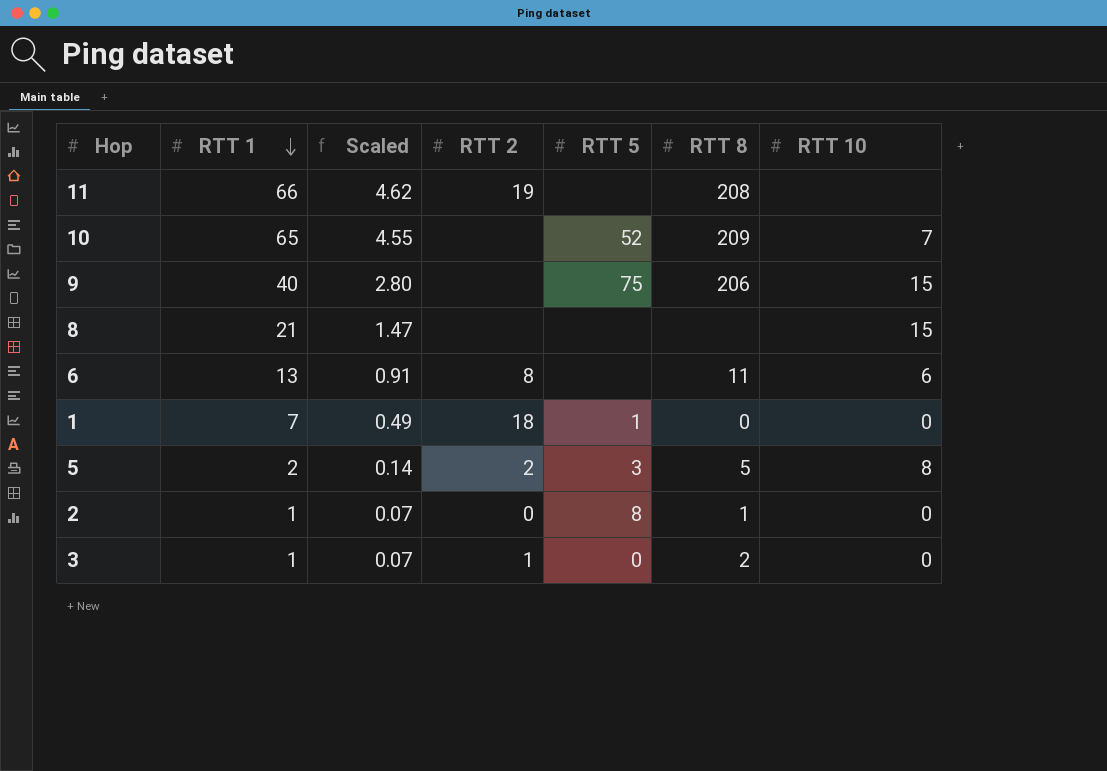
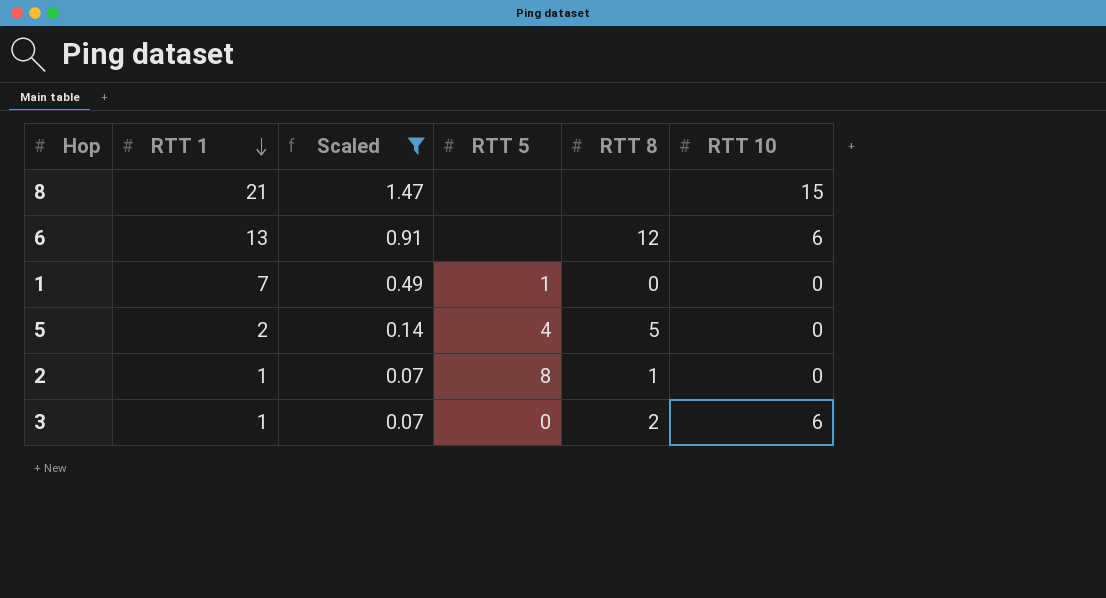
filter: none -> Scaled <= 1.47
column RTT 2 | position: 4 -> none
6 | RTT 8: 11 -> 12
5 | RTT 5: 3 -> 4
5 | RTT 10: 8 -> 0
3 | RTT 10: 0 -> 6

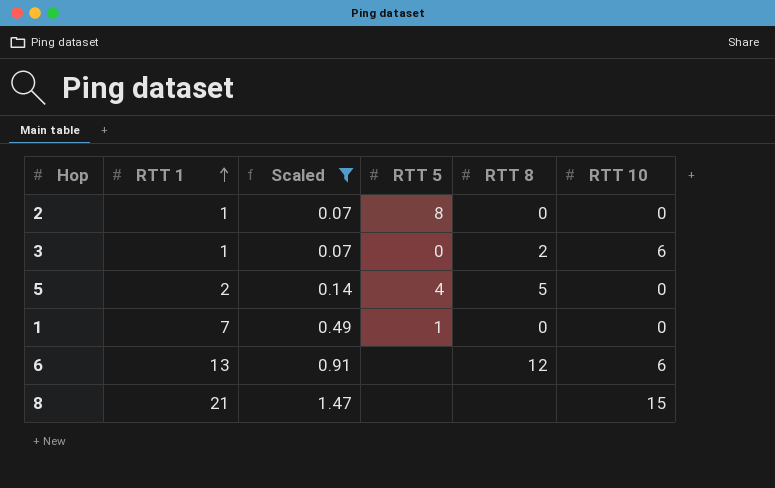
row order: RTT 1 descending -> RTT 1 ascending
2 | RTT 8: 1 -> 0

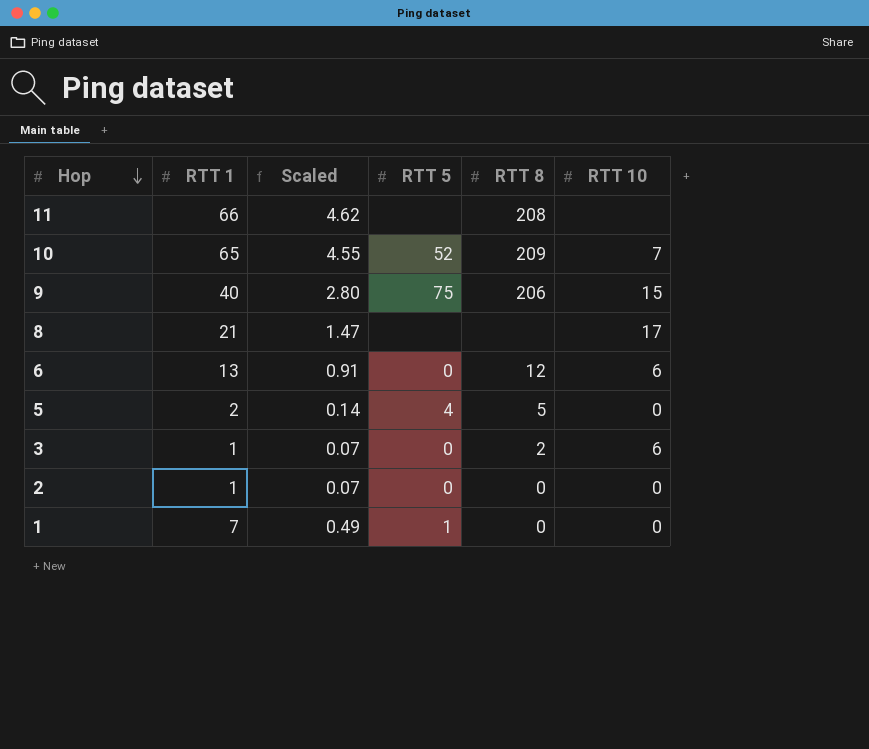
filter: Scaled <= 1.47 -> none
row order: RTT 1 ascending -> Hop descending
8 | RTT 10: 15 -> 17
6 | RTT 5: none -> 0
2 | RTT 5: 8 -> 0

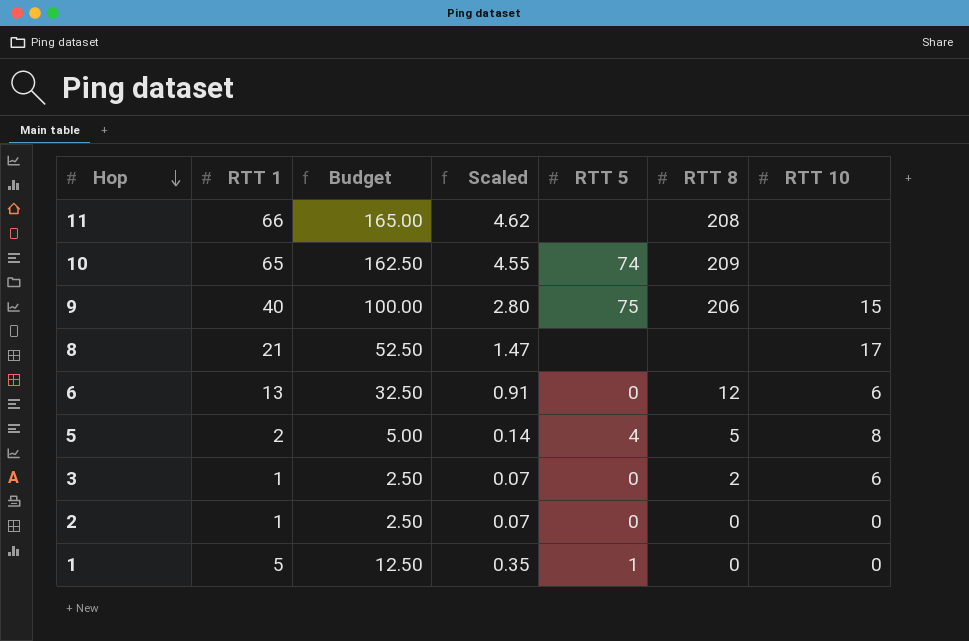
column Budget | formula: none -> [RTT 1] * 2.5
10 | RTT 5: 52 -> 74
10 | RTT 10: 7 -> none
5 | RTT 10: 0 -> 8
1 | RTT 1: 7 -> 5
1 | Scaled: 0.49 -> 0.35

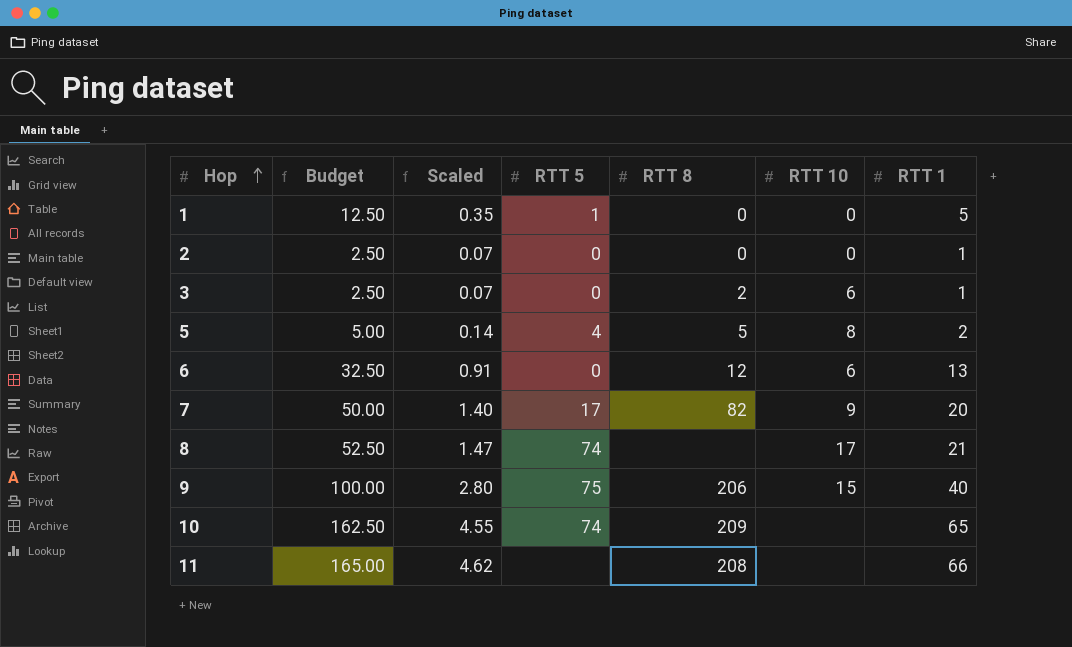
row order: Hop descending -> Hop ascending
column RTT 1 | position: 2 -> 7
row 7: none -> 50.00 | 1.40 | 17 | 82 | 9 | 20
8 | RTT 5: none -> 74

